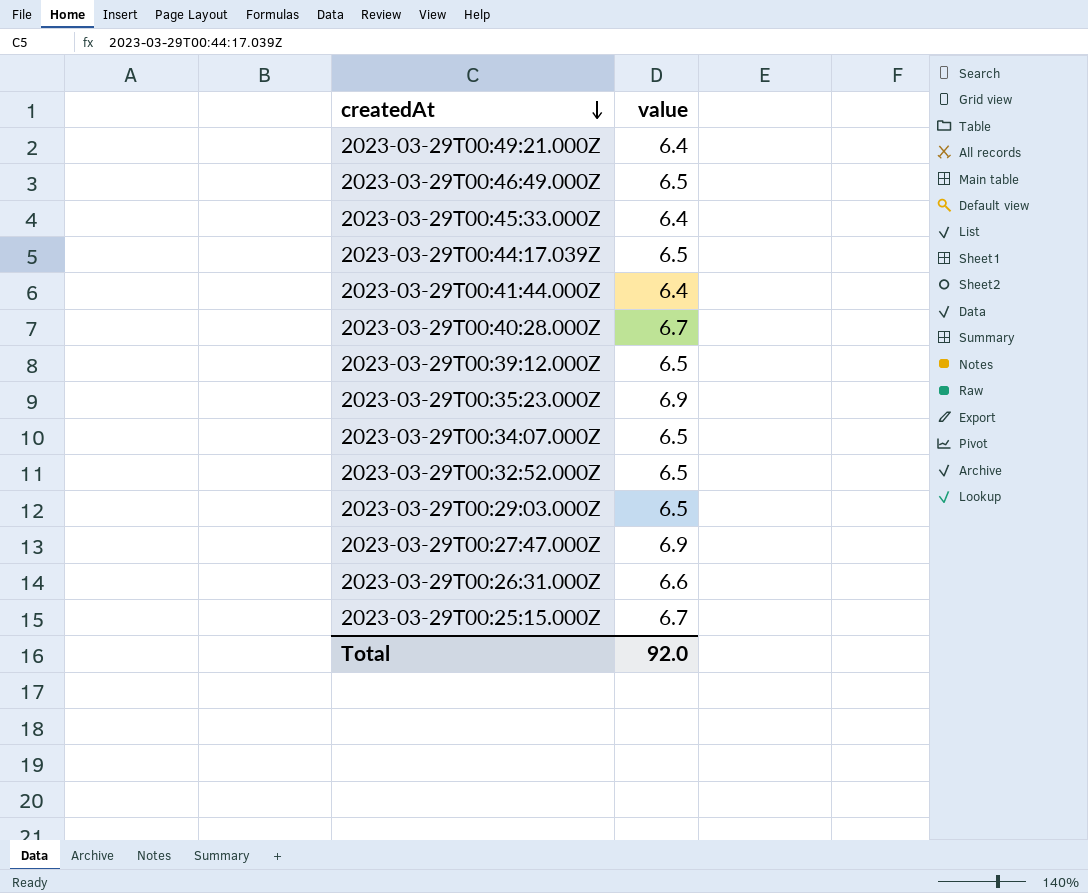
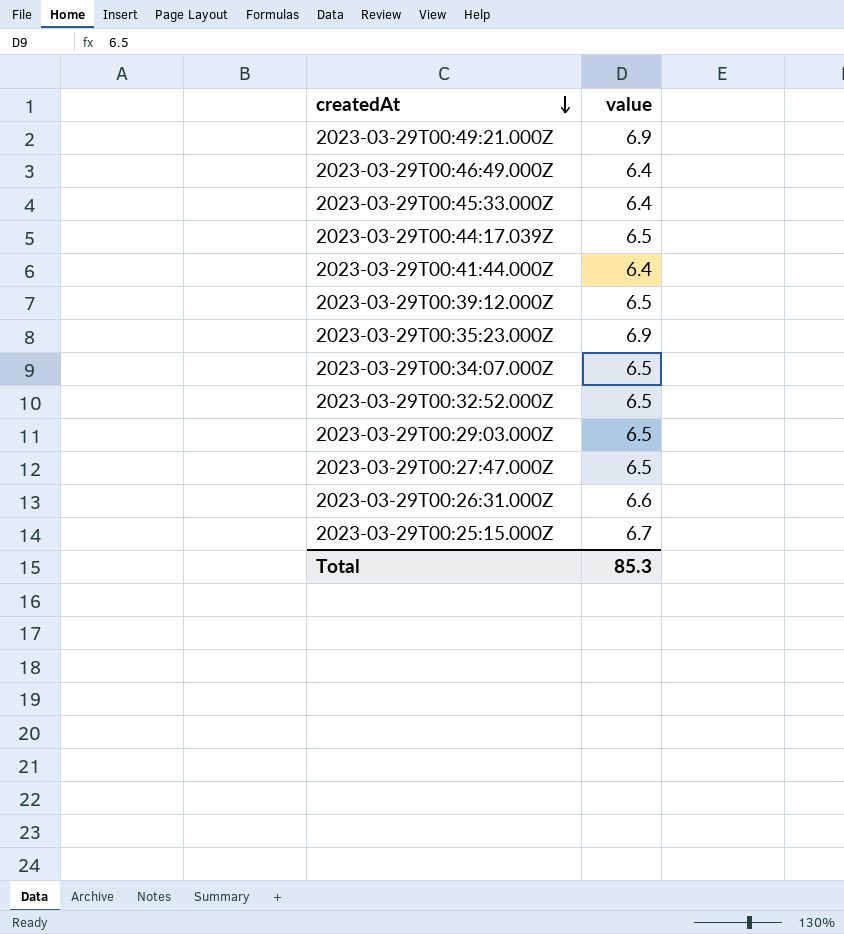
row 2023-03-29T00:40:28.000Z: 6.7 -> none
2023-03-29T00:49:21.000Z | value: 6.4 -> 6.9
2023-03-29T00:46:49.000Z | value: 6.5 -> 6.4
2023-03-29T00:27:47.000Z | value: 6.9 -> 6.5
Total | value: 92.0 -> 85.3

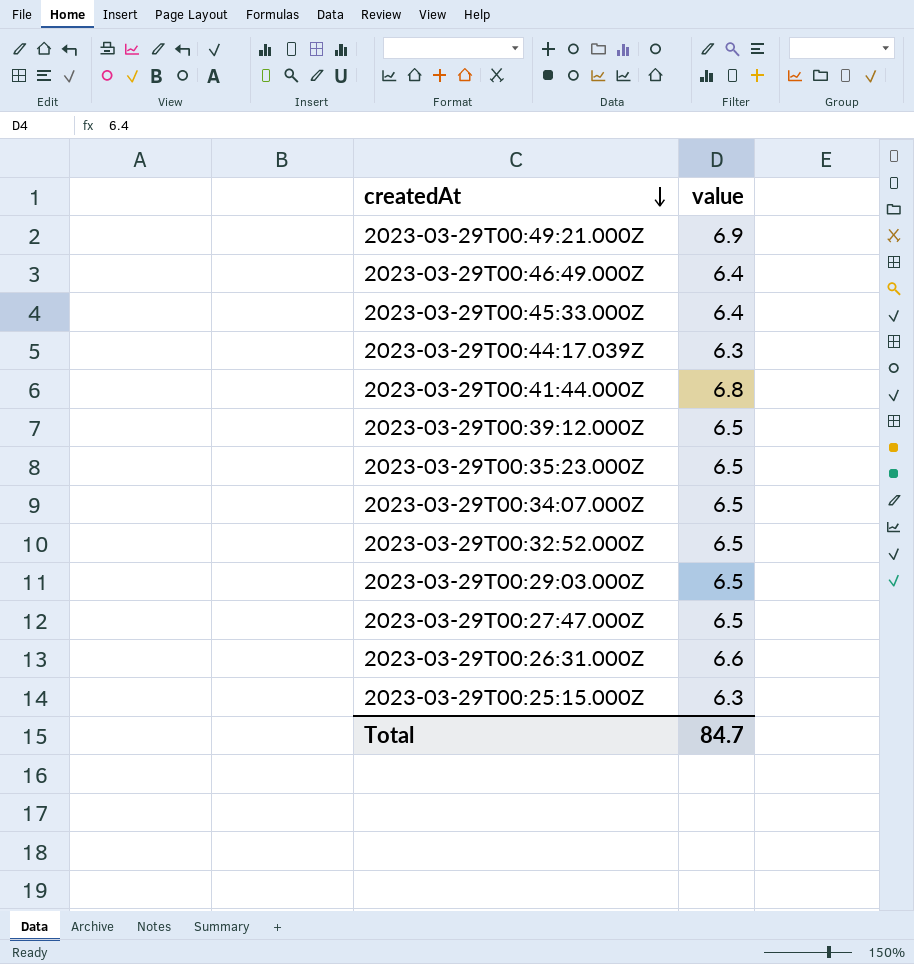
2023-03-29T00:44:17.039Z | value: 6.5 -> 6.3
2023-03-29T00:41:44.000Z | value: 6.4 -> 6.8
2023-03-29T00:35:23.000Z | value: 6.9 -> 6.5
2023-03-29T00:25:15.000Z | value: 6.7 -> 6.3
Total | value: 85.3 -> 84.7

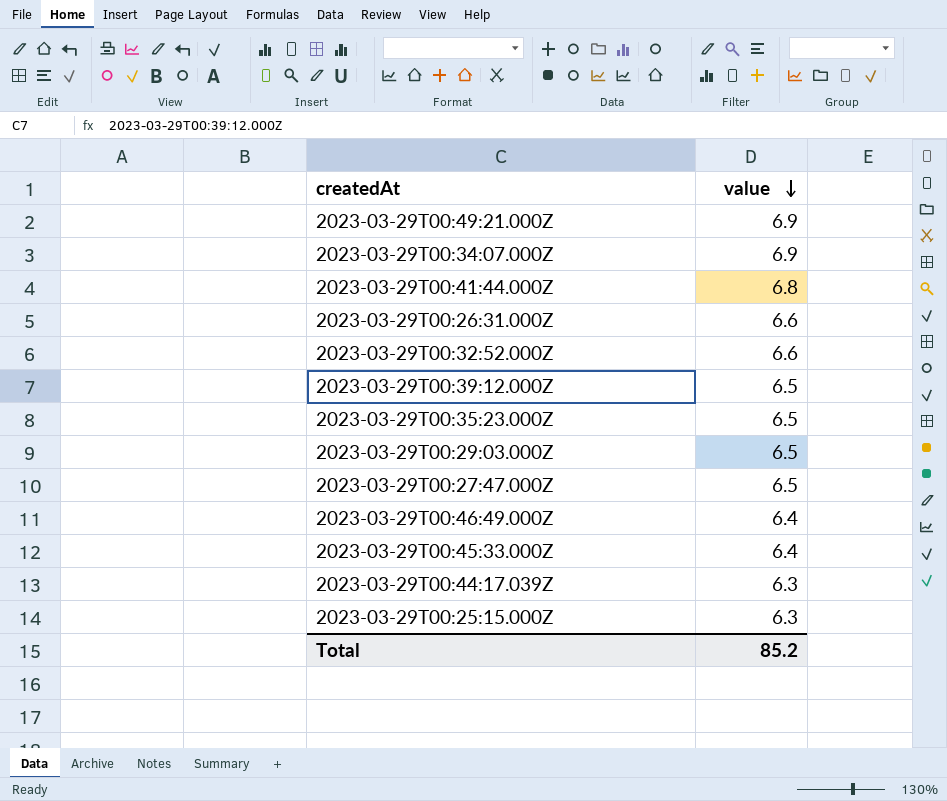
row order: createdAt descending -> value descending
2023-03-29T00:34:07.000Z | value: 6.5 -> 6.9
2023-03-29T00:32:52.000Z | value: 6.5 -> 6.6
Total | value: 84.7 -> 85.2

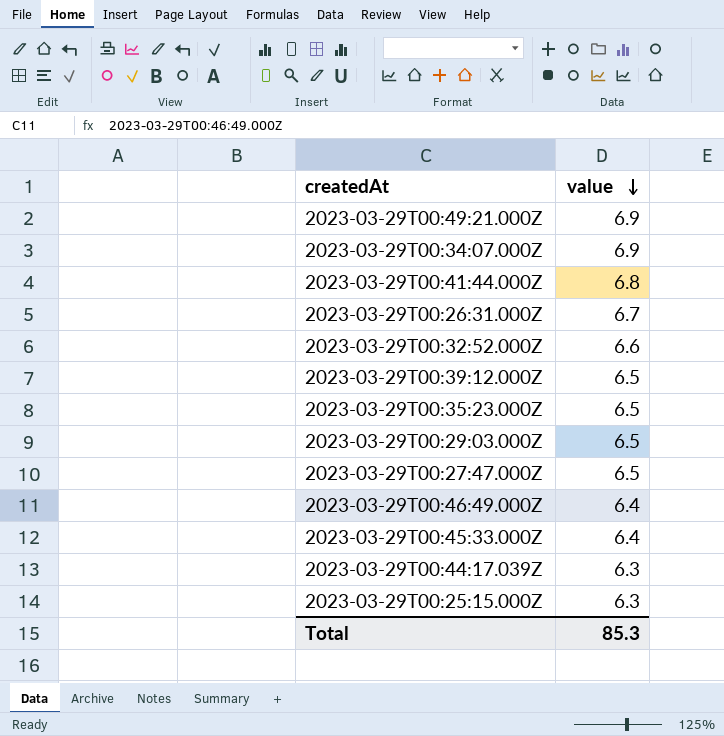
2023-03-29T00:26:31.000Z | value: 6.6 -> 6.7
Total | value: 85.2 -> 85.3

